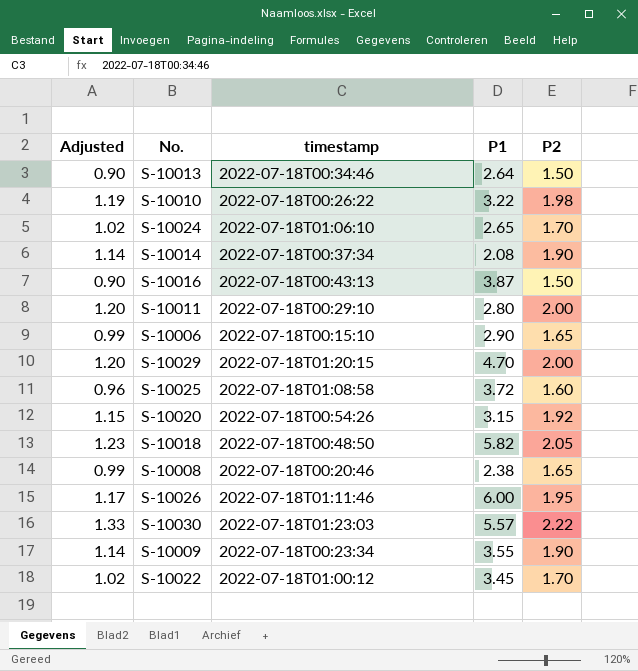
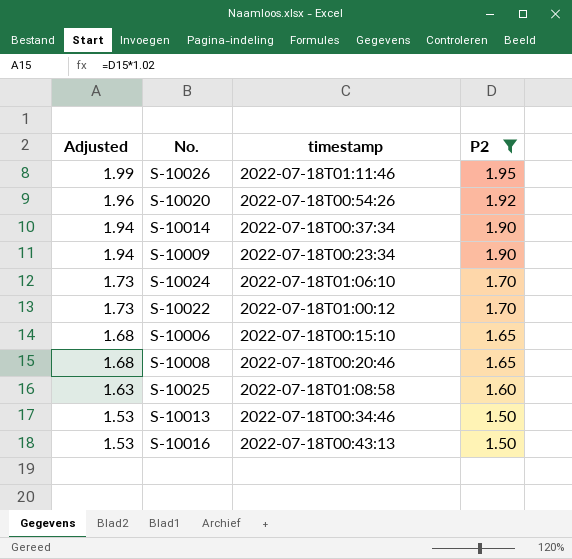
filter: none -> P2 <= 1.95
row order: none -> Adjusted descending
column P1 | position: 4 -> none
column Adjusted | formula: [P2] * 0.6 -> [P2] * 1.02

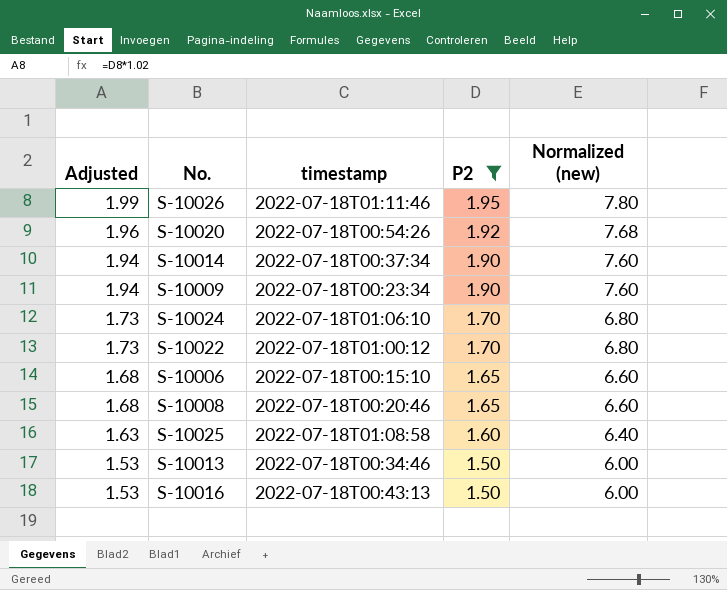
column Normalized (new) | formula: none -> [P2] * 4

